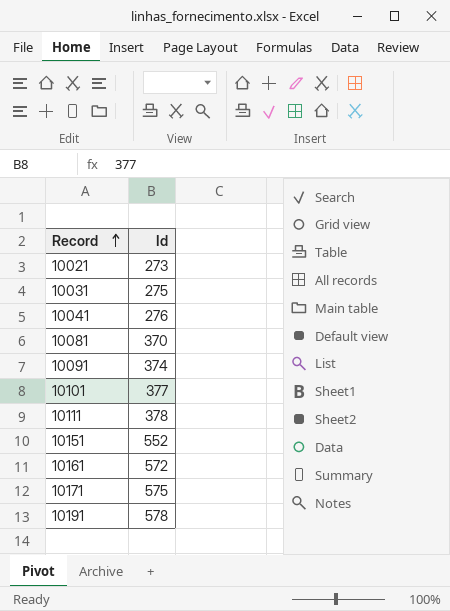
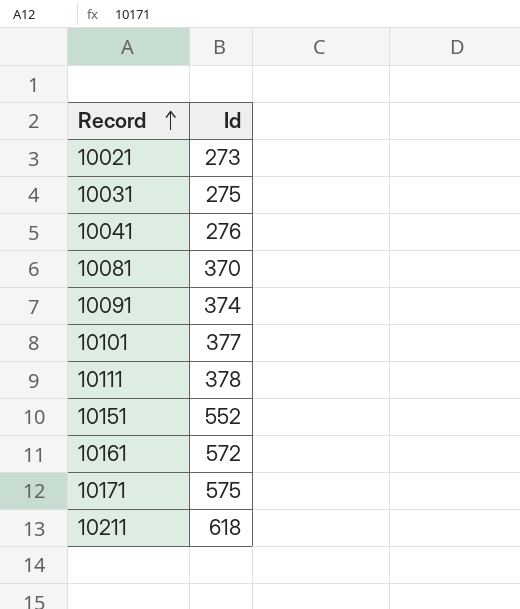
row 10191: 578 -> none
row 10211: none -> 618

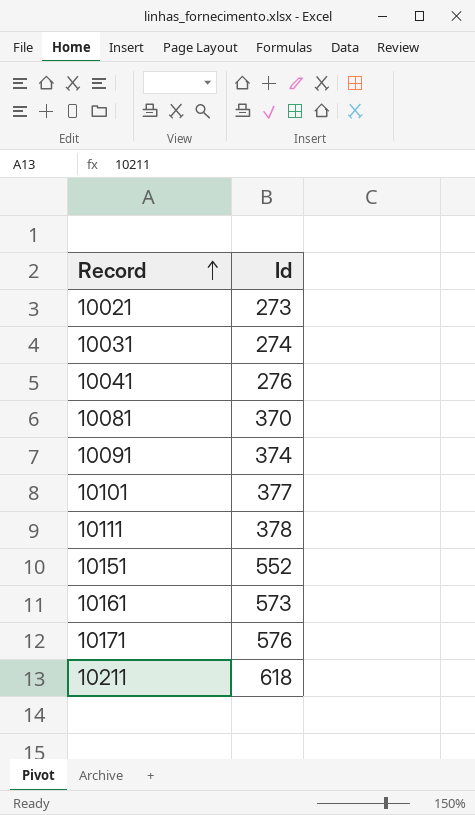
10031 | Id: 275 -> 274
10161 | Id: 572 -> 573
10171 | Id: 575 -> 576

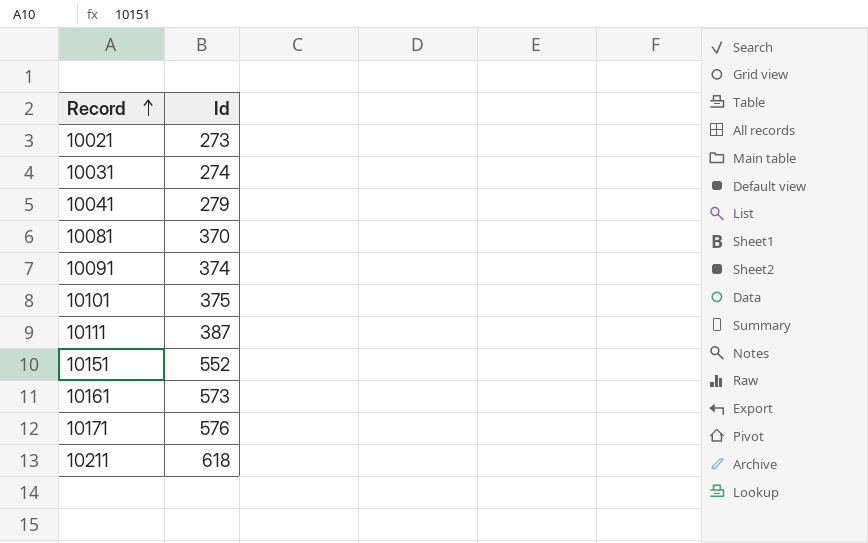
10041 | Id: 276 -> 279
10101 | Id: 377 -> 375
10111 | Id: 378 -> 387

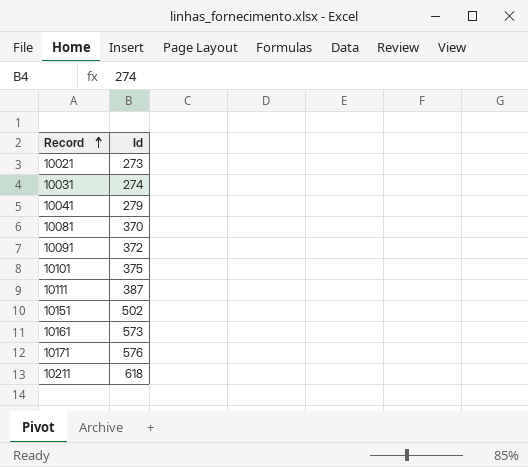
10091 | Id: 374 -> 372
10151 | Id: 552 -> 502

